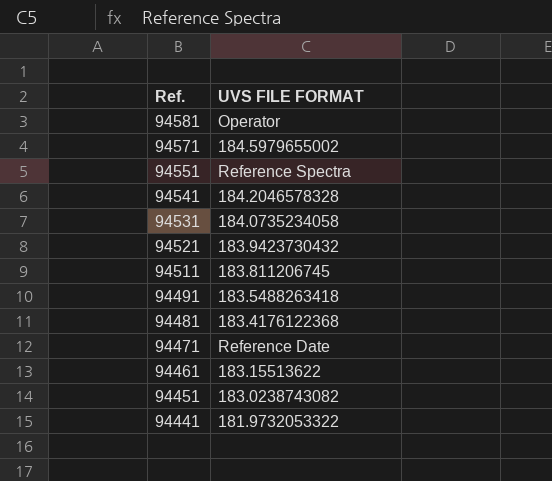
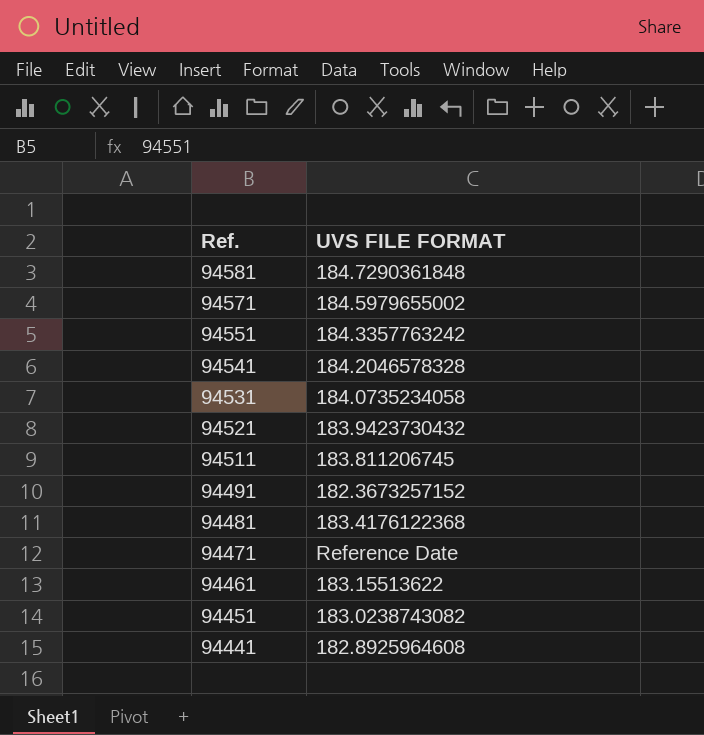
94581 | UVS FILE FORMAT: Operator -> 184.7290361848
94551 | UVS FILE FORMAT: Reference Spectra -> 184.3357763242
94491 | UVS FILE FORMAT: 183.5488263418 -> 182.3673257152
94441 | UVS FILE FORMAT: 181.9732053322 -> 182.8925964608

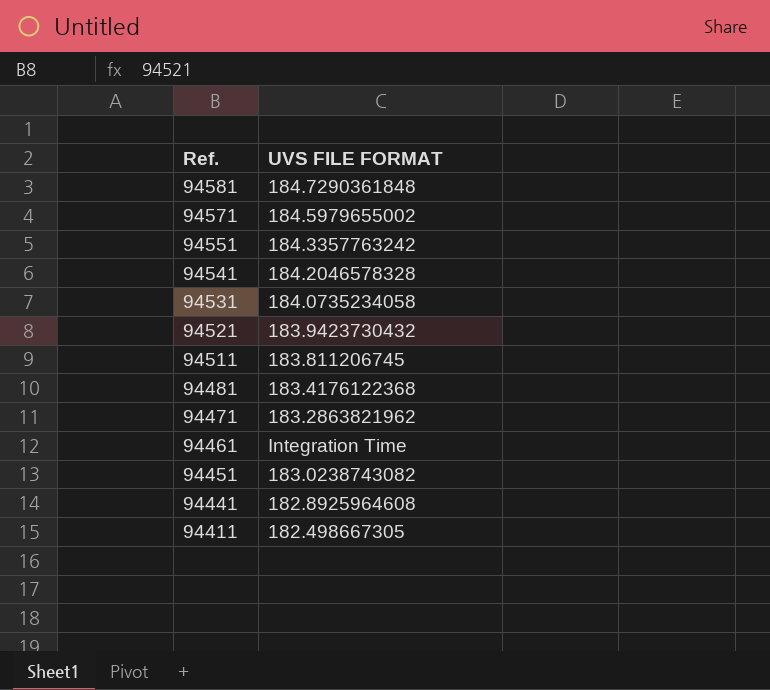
row 94491: 182.3673257152 -> none
94471 | UVS FILE FORMAT: Reference Date -> 183.2863821962
94461 | UVS FILE FORMAT: 183.15513622 -> Integration Time
row 94411: none -> 182.498667305

